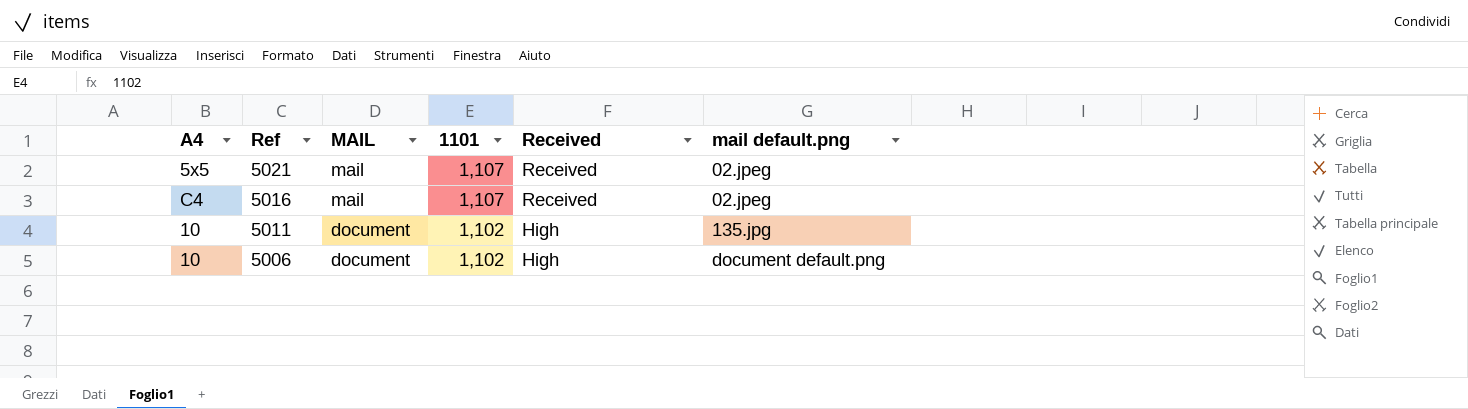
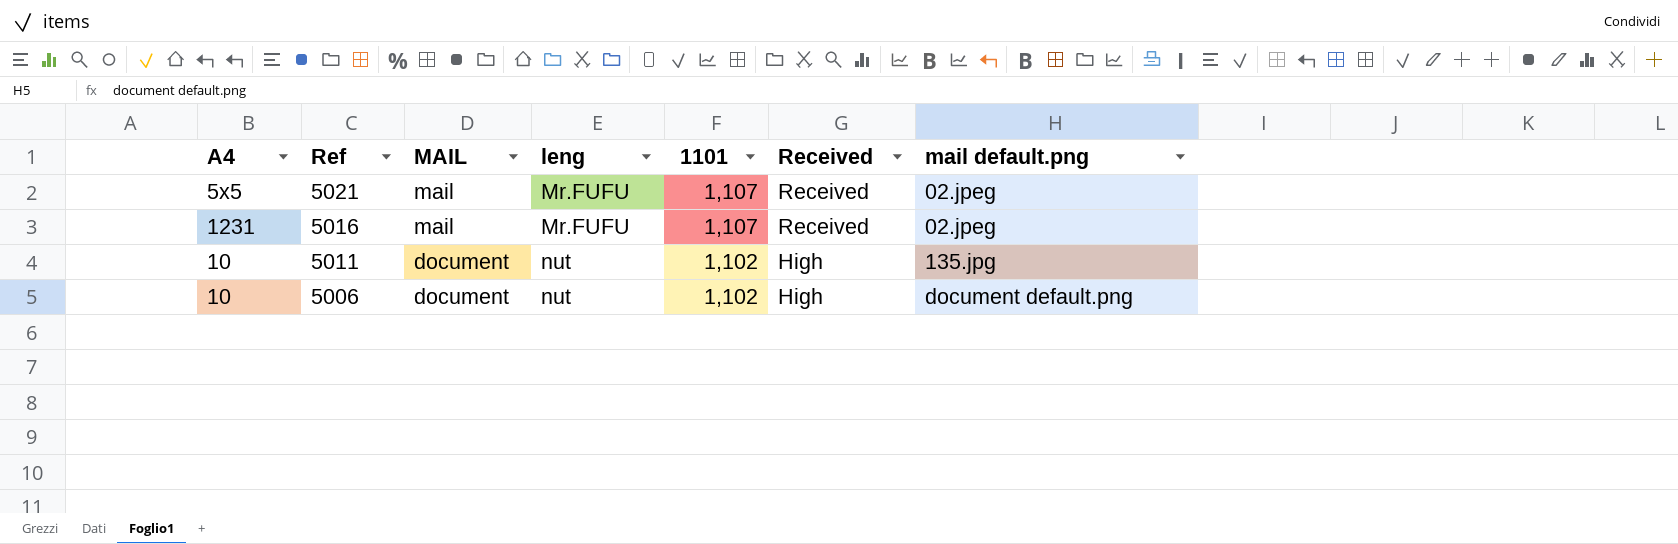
column leng | position: none -> 4
5016 | A4: C4 -> 1231

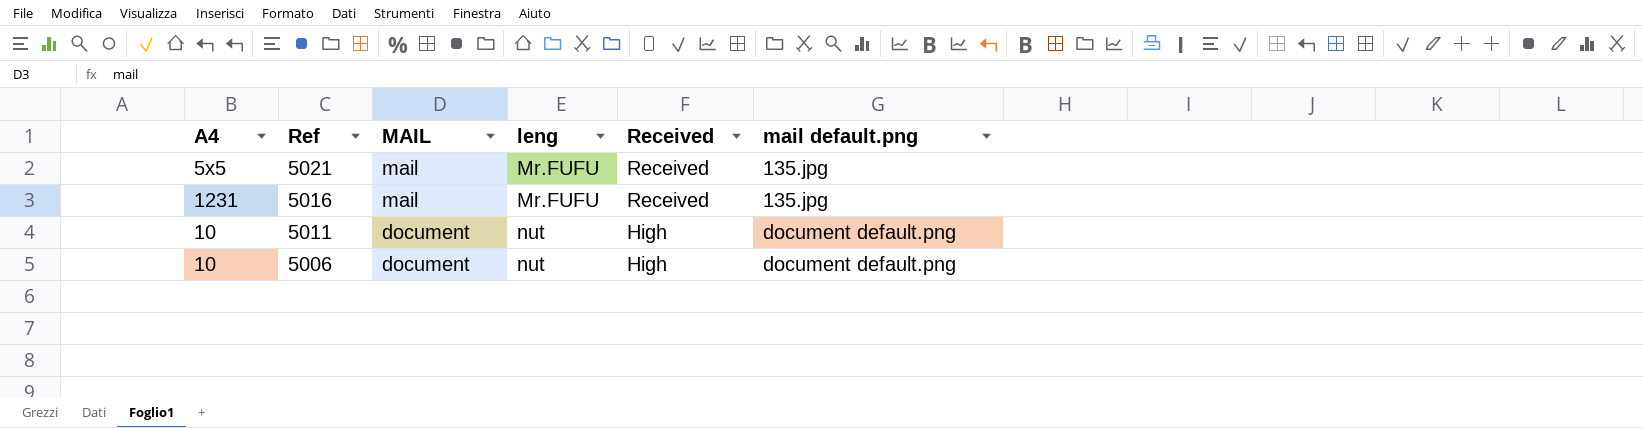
column 1101 | position: 5 -> none
5021 | mail default.png: 02.jpeg -> 135.jpg
5016 | mail default.png: 02.jpeg -> 135.jpg
5011 | mail default.png: 135.jpg -> document default.png

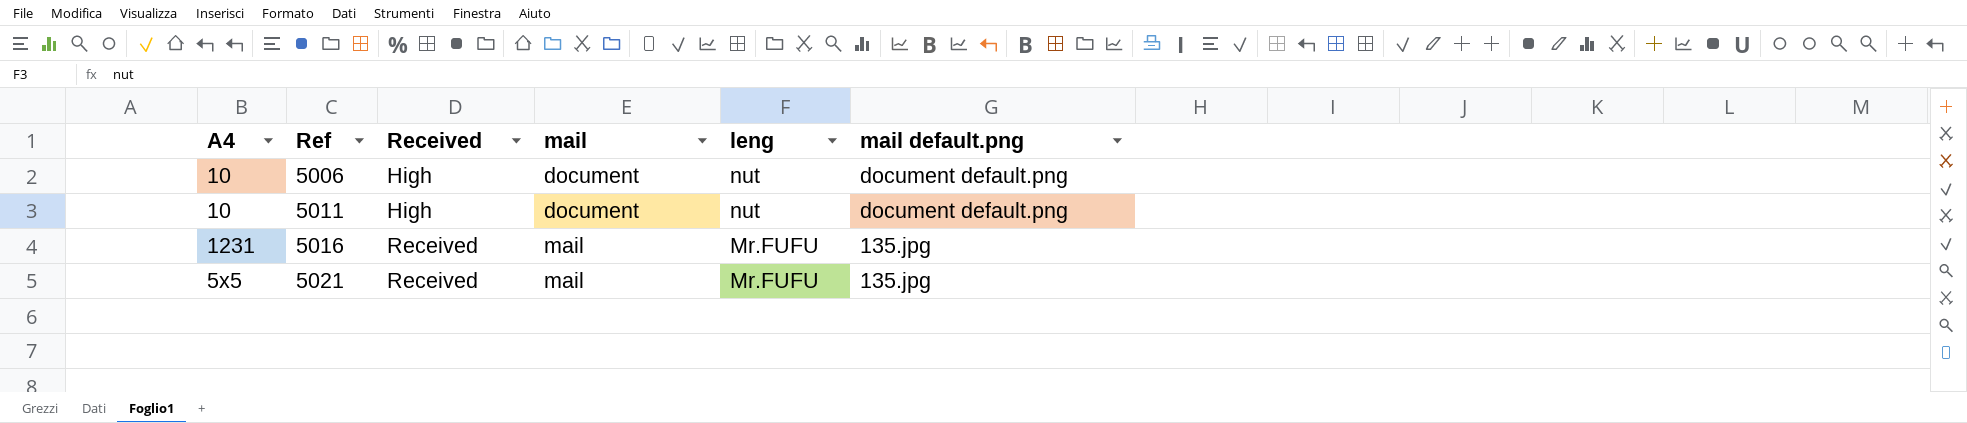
row order: Ref descending -> Ref ascending
column Received | position: 5 -> 3
column name: MAIL -> mail

